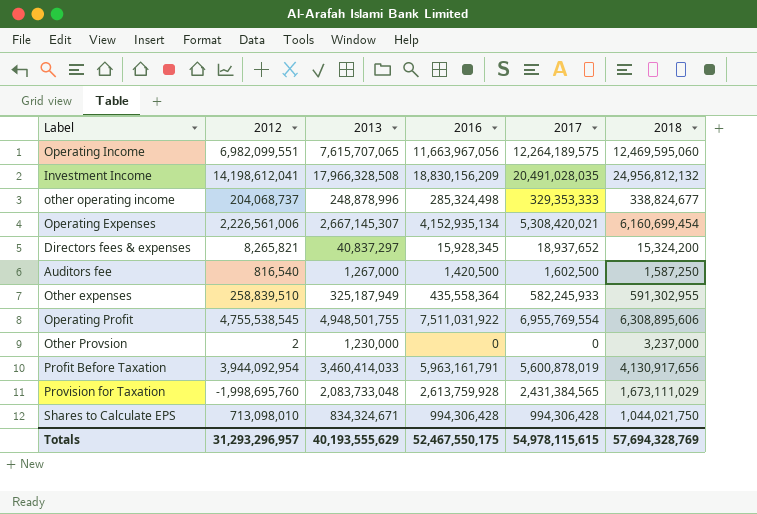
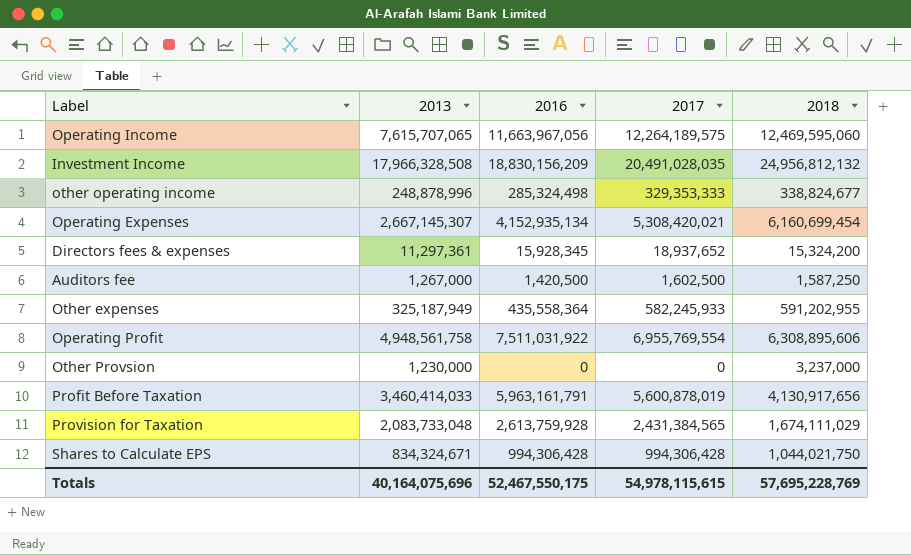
column 2012 | position: 2 -> none
Directors fees & expenses | 2013: 40,837,297 -> 11,297,361
Other expenses | 2018: 591,302,955 -> 591,202,955
Operating Profit | 2013: 4,948,501,755 -> 4,948,561,758
Provision for Taxation | 2018: 1,673,111,029 -> 1,674,111,029
Totals | 2013: 40,193,555,629 -> 40,164,075,696
Totals | 2018: 57,694,328,769 -> 57,695,228,769

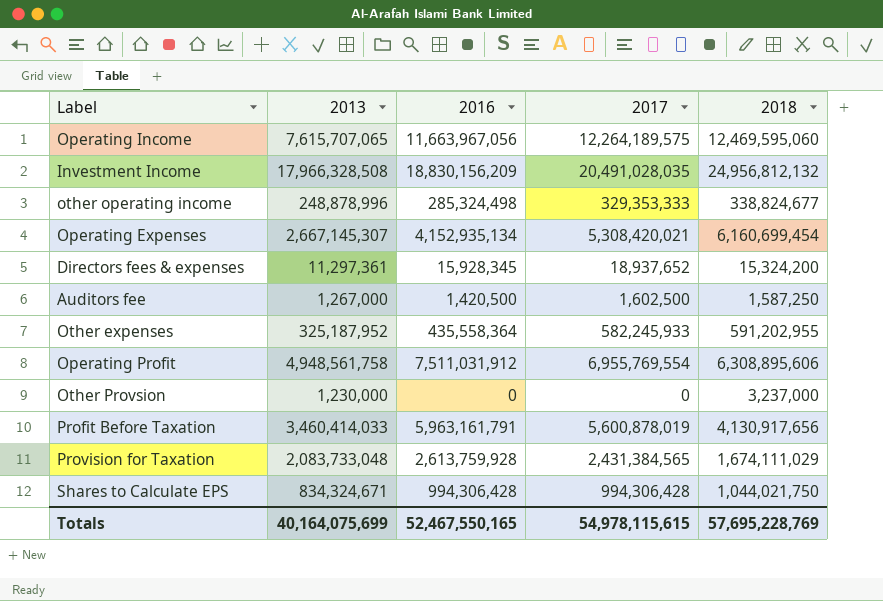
Other expenses | 2013: 325,187,949 -> 325,187,952
Operating Profit | 2016: 7,511,031,922 -> 7,511,031,912
Totals | 2013: 40,164,075,696 -> 40,164,075,699
Totals | 2016: 52,467,550,175 -> 52,467,550,165

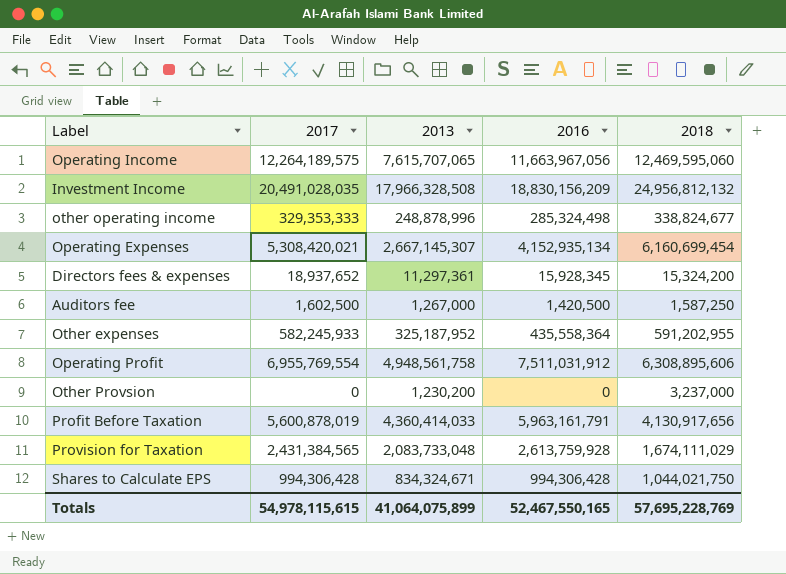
column 2017 | position: 4 -> 2
Other Provsion | 2013: 1,230,000 -> 1,230,200
Profit Before Taxation | 2013: 3,460,414,033 -> 4,360,414,033
Totals | 2013: 40,164,075,699 -> 41,064,075,899

